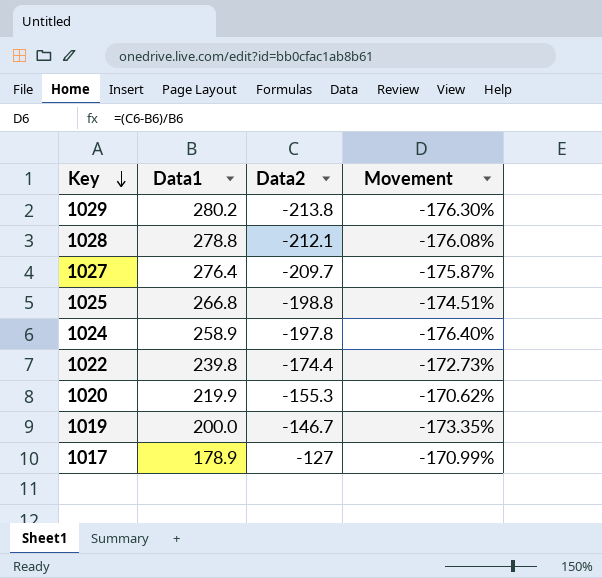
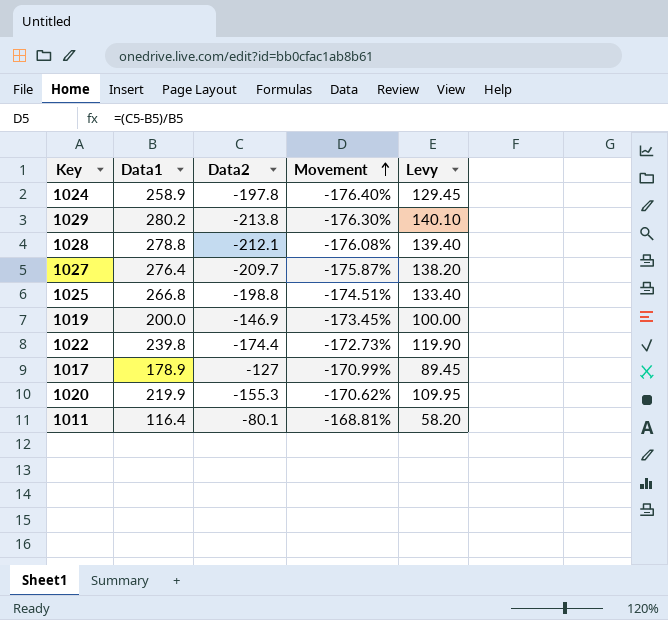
row order: Key descending -> Movement ascending
column Levy | formula: none -> [Data1] * 0.5
1019 | Data2: -146.7 -> -146.9
1019 | Movement: -173.35% -> -173.45%
row 1011: none -> 116.4 | -80.1 | -168.81% | 58.20

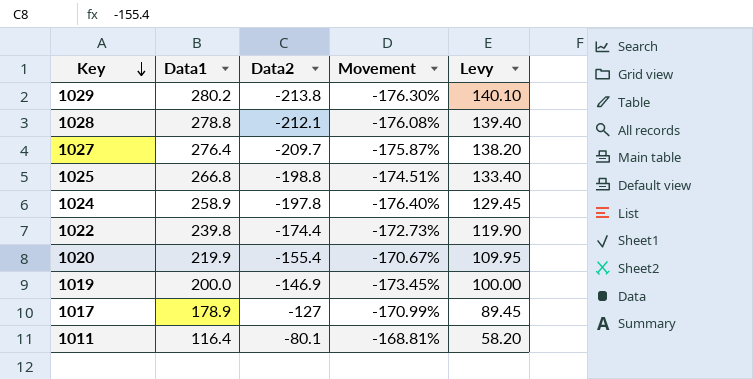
row order: Movement ascending -> Key descending
1020 | Data2: -155.3 -> -155.4
1020 | Movement: -170.62% -> -170.67%

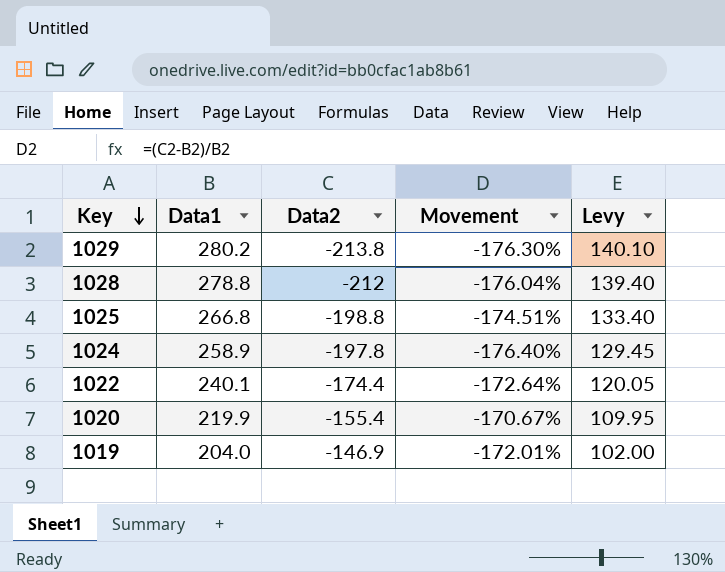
row 1027: 276.4 | -209.7 | -175.87% | 138.20 -> none
row 1017: 178.9 | -127 | -170.99% | 89.45 -> none
row 1011: 116.4 | -80.1 | -168.81% | 58.20 -> none
1028 | Data2: -212.1 -> -212
1028 | Movement: -176.08% -> -176.04%
1022 | Data1: 239.8 -> 240.1
1022 | Movement: -172.73% -> -172.64%
1022 | Levy: 119.90 -> 120.05
1019 | Data1: 200.0 -> 204.0
1019 | Movement: -173.45% -> -172.01%
1019 | Levy: 100.00 -> 102.00

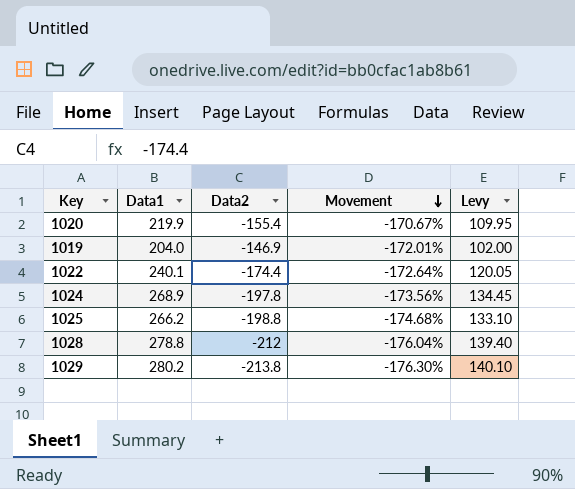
row order: Key descending -> Movement descending
1024 | Data1: 258.9 -> 268.9
1024 | Movement: -176.40% -> -173.56%
1024 | Levy: 129.45 -> 134.45
1025 | Data1: 266.8 -> 266.2
1025 | Movement: -174.51% -> -174.68%
1025 | Levy: 133.40 -> 133.10

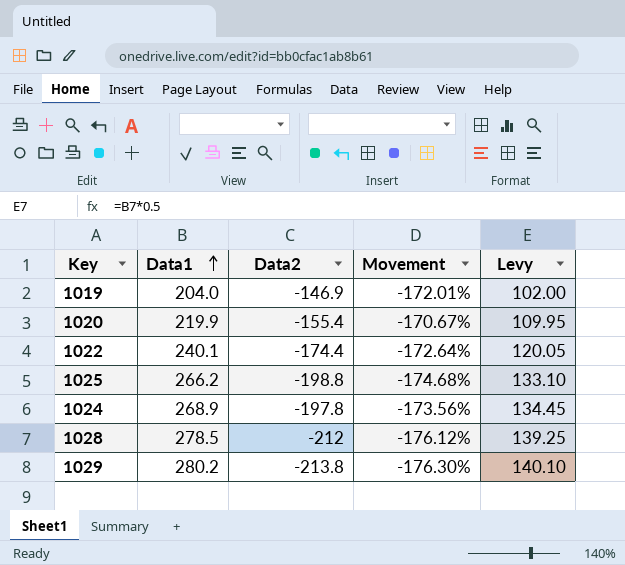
row order: Movement descending -> Data1 ascending
1028 | Data1: 278.8 -> 278.5
1028 | Movement: -176.04% -> -176.12%
1028 | Levy: 139.40 -> 139.25

